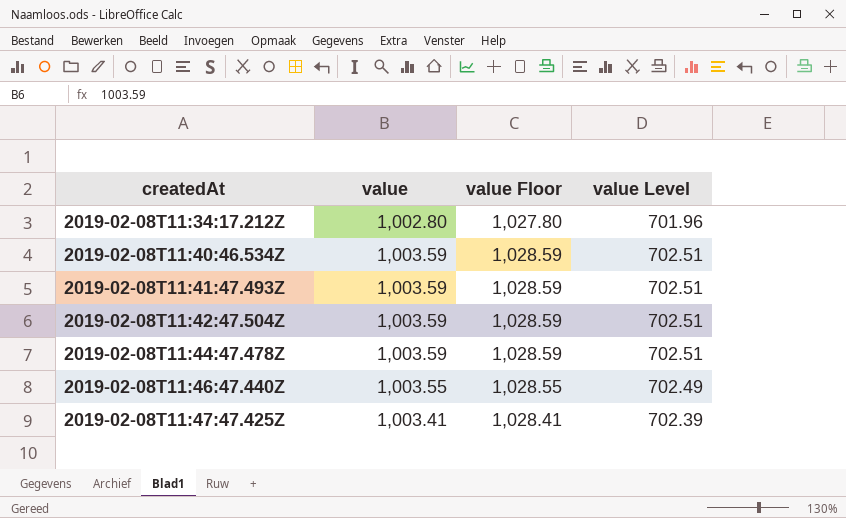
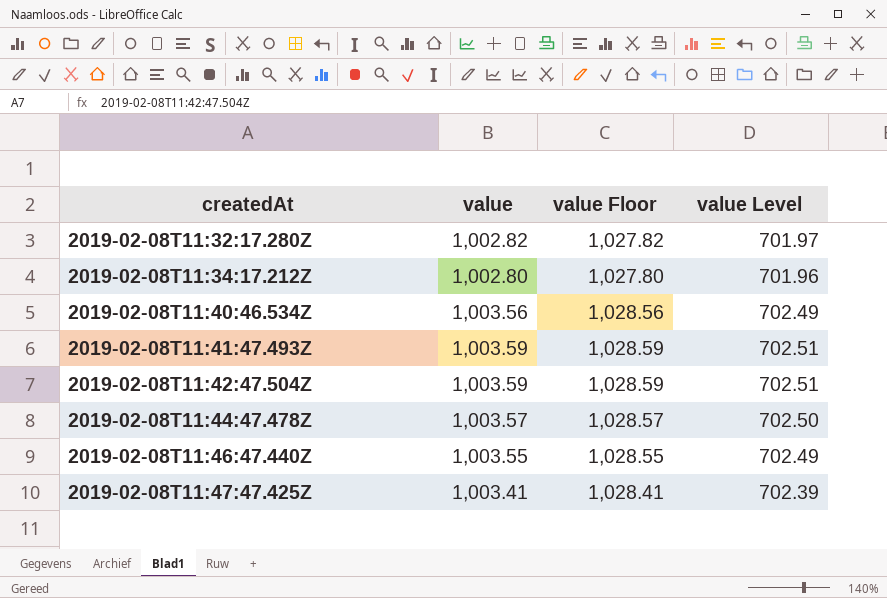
row 2019-02-08T11:32:17.280Z: none -> 1,002.82 | 1,027.82 | 701.97
2019-02-08T11:40:46.534Z | value: 1,003.59 -> 1,003.56
2019-02-08T11:40:46.534Z | value Floor: 1,028.59 -> 1,028.56
2019-02-08T11:40:46.534Z | value Level: 702.51 -> 702.49
2019-02-08T11:44:47.478Z | value: 1,003.59 -> 1,003.57
2019-02-08T11:44:47.478Z | value Floor: 1,028.59 -> 1,028.57
2019-02-08T11:44:47.478Z | value Level: 702.51 -> 702.50

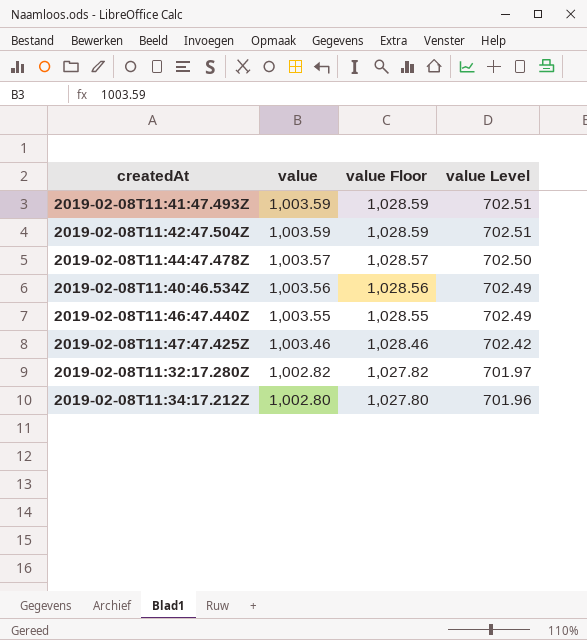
row order: createdAt ascending -> value descending
2019-02-08T11:47:47.425Z | value: 1,003.41 -> 1,003.46
2019-02-08T11:47:47.425Z | value Floor: 1,028.41 -> 1,028.46
2019-02-08T11:47:47.425Z | value Level: 702.39 -> 702.42

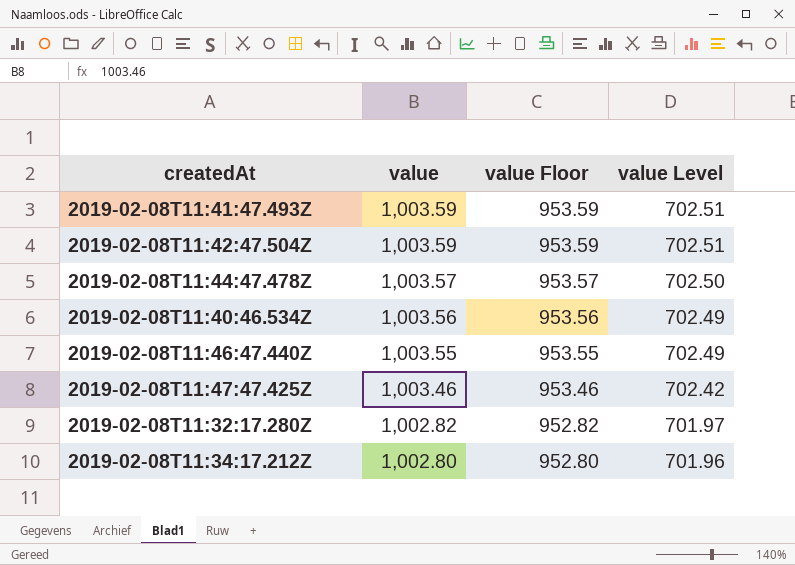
column value Floor | formula: [value] + 25 -> [value] - 50

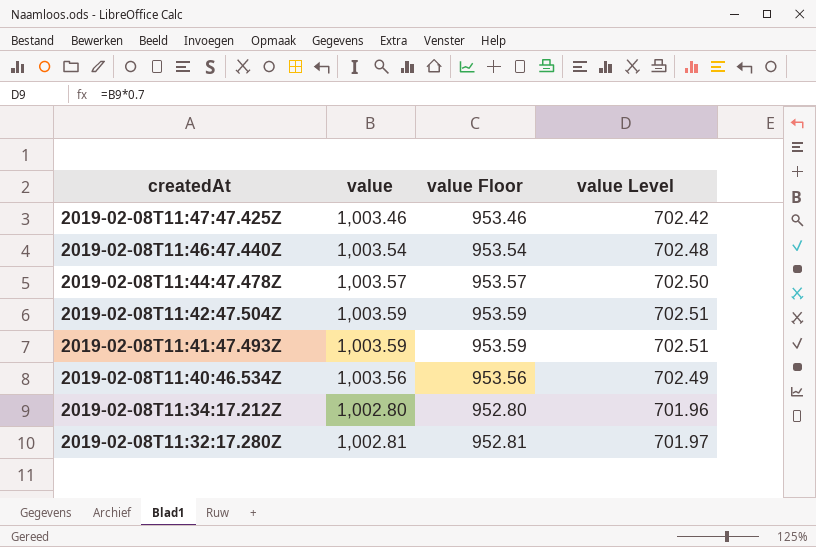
row order: value descending -> createdAt descending
2019-02-08T11:46:47.440Z | value: 1,003.55 -> 1,003.54
2019-02-08T11:46:47.440Z | value Floor: 953.55 -> 953.54
2019-02-08T11:46:47.440Z | value Level: 702.49 -> 702.48
2019-02-08T11:32:17.280Z | value: 1,002.82 -> 1,002.81
2019-02-08T11:32:17.280Z | value Floor: 952.82 -> 952.81

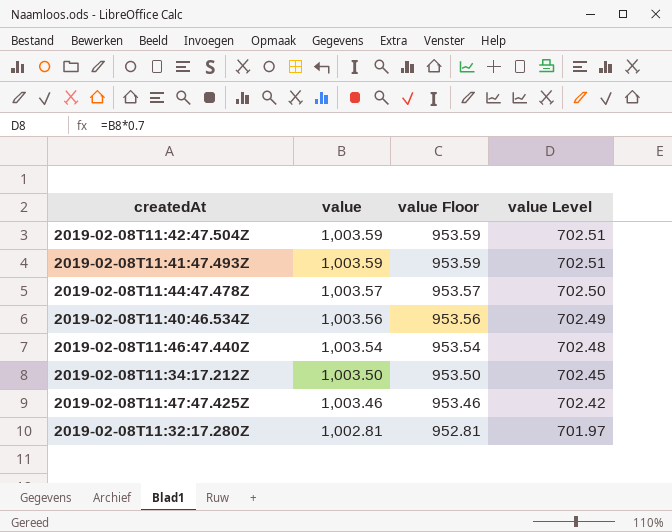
row order: createdAt descending -> value descending
2019-02-08T11:34:17.212Z | value: 1,002.80 -> 1,003.50
2019-02-08T11:34:17.212Z | value Floor: 952.80 -> 953.50
2019-02-08T11:34:17.212Z | value Level: 701.96 -> 702.45

